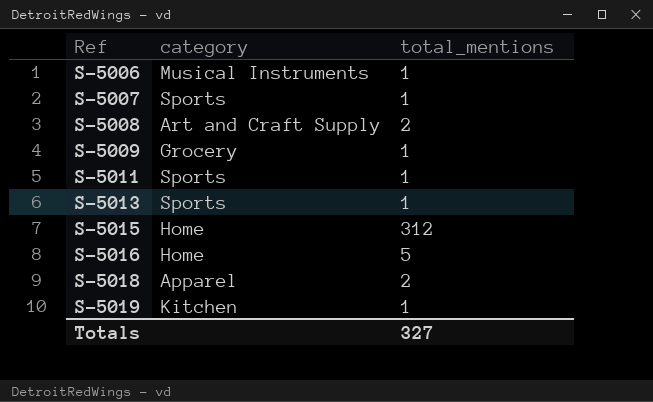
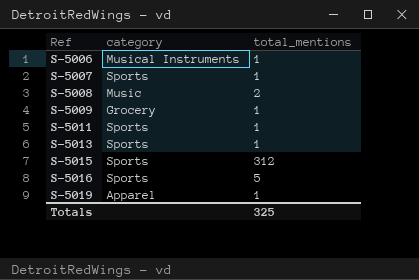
row S-5018: Apparel | 2 -> none
S-5008 | category: Art and Craft Supply -> Music
S-5015 | category: Home -> Sports
S-5016 | category: Home -> Sports
S-5019 | category: Kitchen -> Apparel
Totals | total_mentions: 327 -> 325

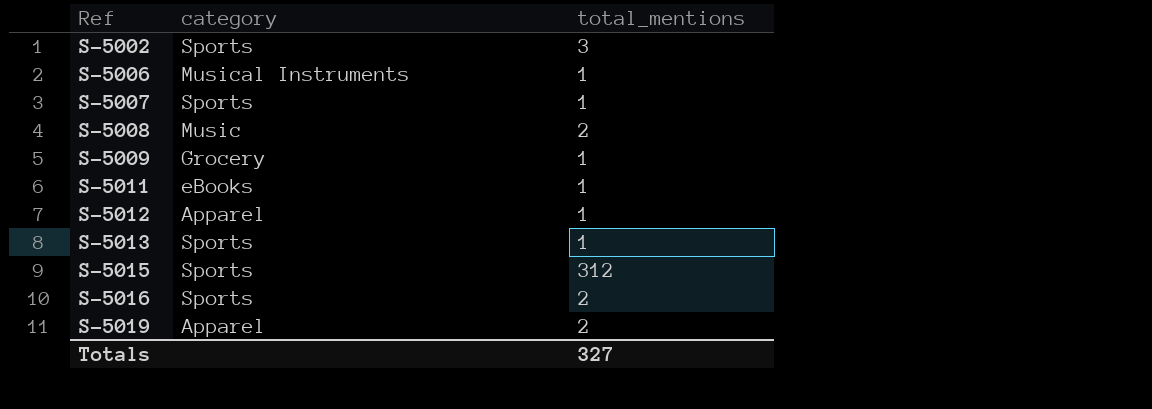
row S-5002: none -> Sports | 3
S-5011 | category: Sports -> eBooks
row S-5012: none -> Apparel | 1
S-5016 | total_mentions: 5 -> 2
S-5019 | total_mentions: 1 -> 2
Totals | total_mentions: 325 -> 327

